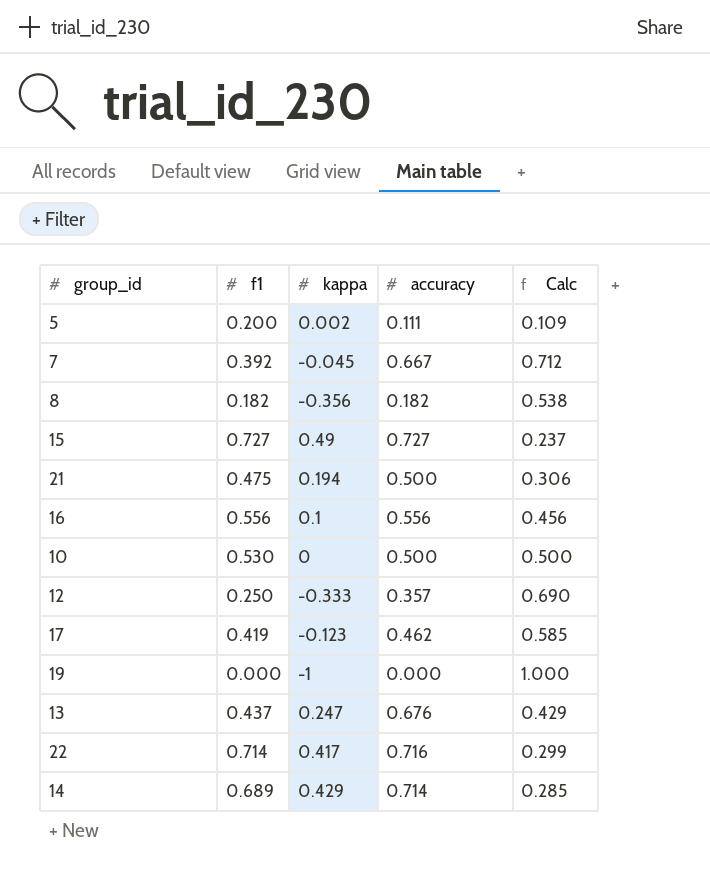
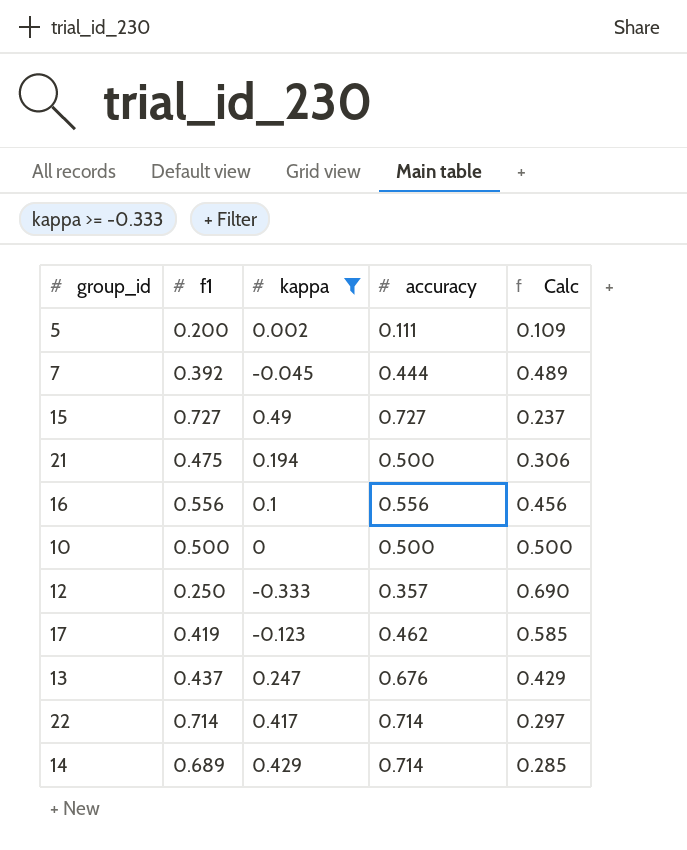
filter: none -> kappa >= -0.333
7 | accuracy: 0.667 -> 0.444
7 | Calc: 0.712 -> 0.489
10 | f1: 0.530 -> 0.500
22 | accuracy: 0.716 -> 0.714
22 | Calc: 0.299 -> 0.297

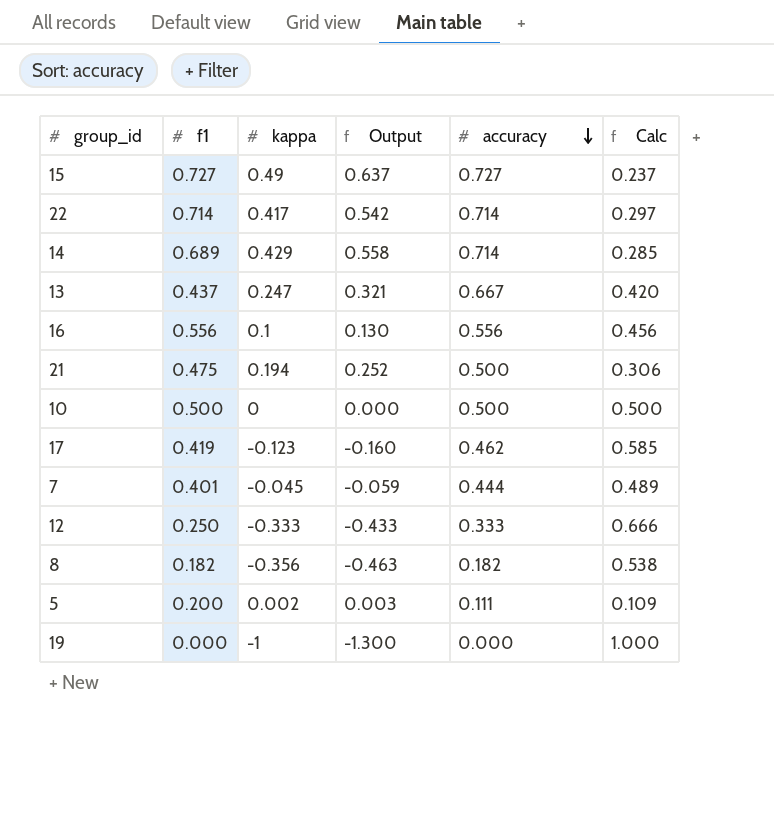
filter: kappa >= -0.333 -> none
row order: none -> accuracy descending
column Output | formula: none -> [kappa] * 1.3
13 | accuracy: 0.676 -> 0.667
13 | Calc: 0.429 -> 0.420
7 | f1: 0.392 -> 0.401
12 | accuracy: 0.357 -> 0.333
12 | Calc: 0.690 -> 0.666

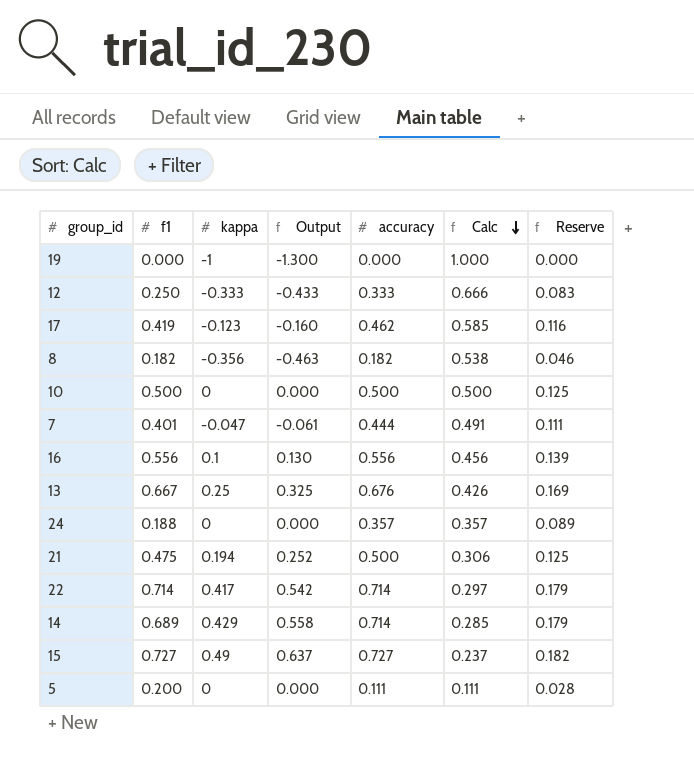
row order: accuracy descending -> Calc descending
column Reserve | formula: none -> [accuracy] * 0.25
7 | kappa: -0.045 -> -0.047
7 | Output: -0.059 -> -0.061
7 | Calc: 0.489 -> 0.491
13 | f1: 0.437 -> 0.667
13 | kappa: 0.247 -> 0.25
13 | Output: 0.321 -> 0.325
13 | accuracy: 0.667 -> 0.676
13 | Calc: 0.420 -> 0.426
row 24: none -> 0.188 | 0 | 0.000 | 0.357 | 0.357 | 0.089
5 | kappa: 0.002 -> 0
5 | Output: 0.003 -> 0.000
5 | Calc: 0.109 -> 0.111

